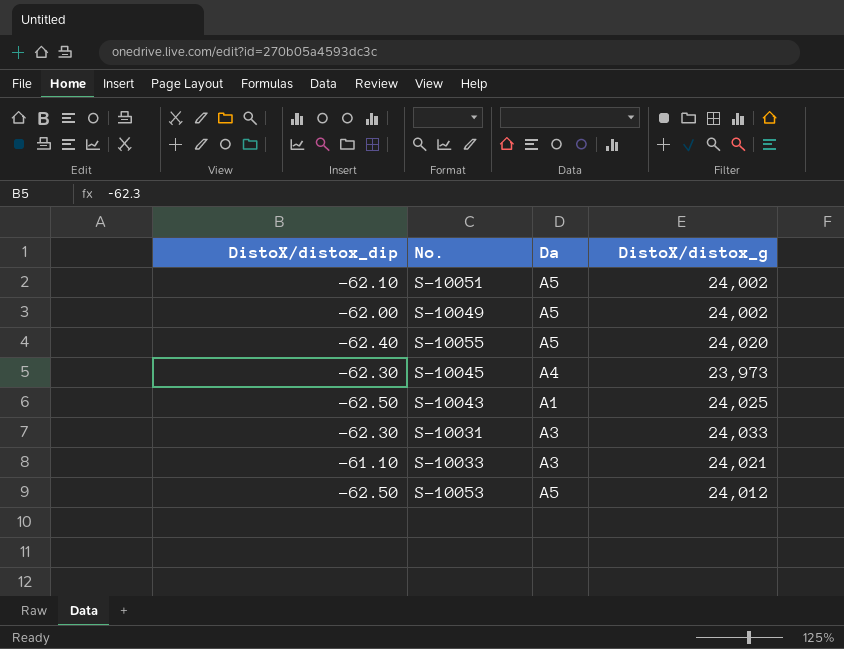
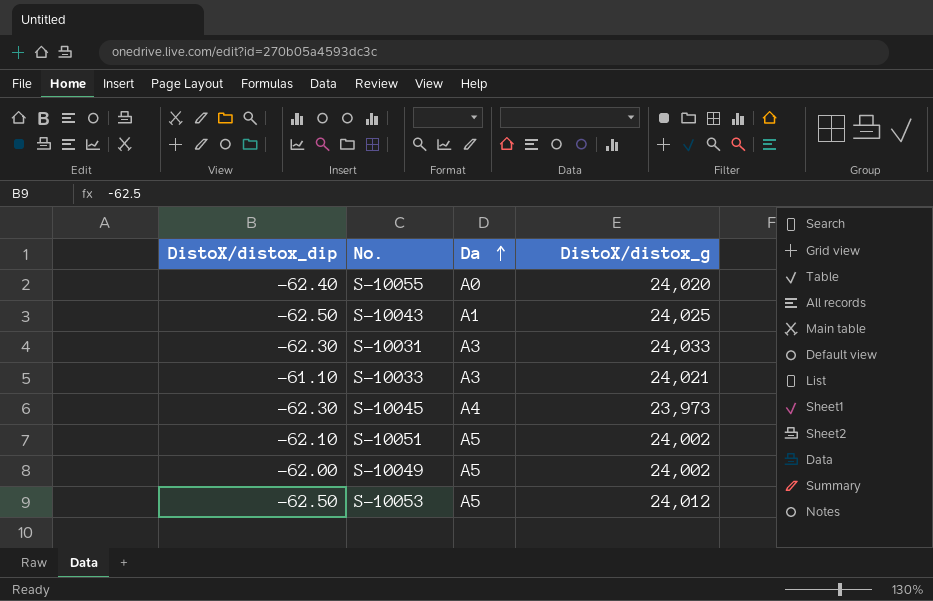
row order: none -> Da ascending
S-10055 | Da: A5 -> A0

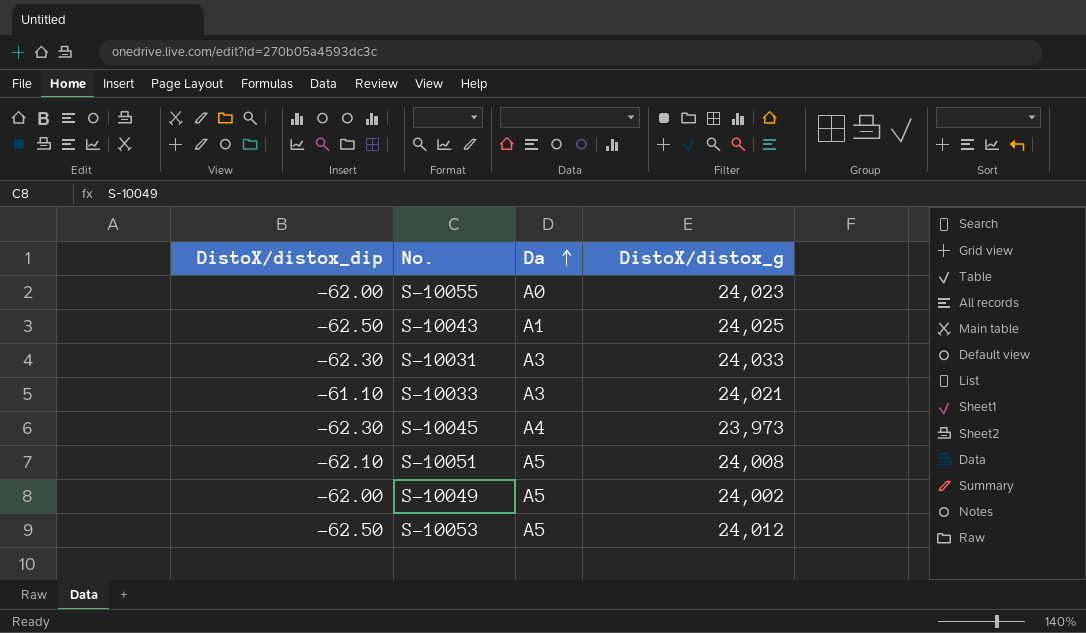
S-10055 | DistoX/distox_dip: -62.40 -> -62.00
S-10055 | DistoX/distox_g: 24,020 -> 24,023
S-10051 | DistoX/distox_g: 24,002 -> 24,008

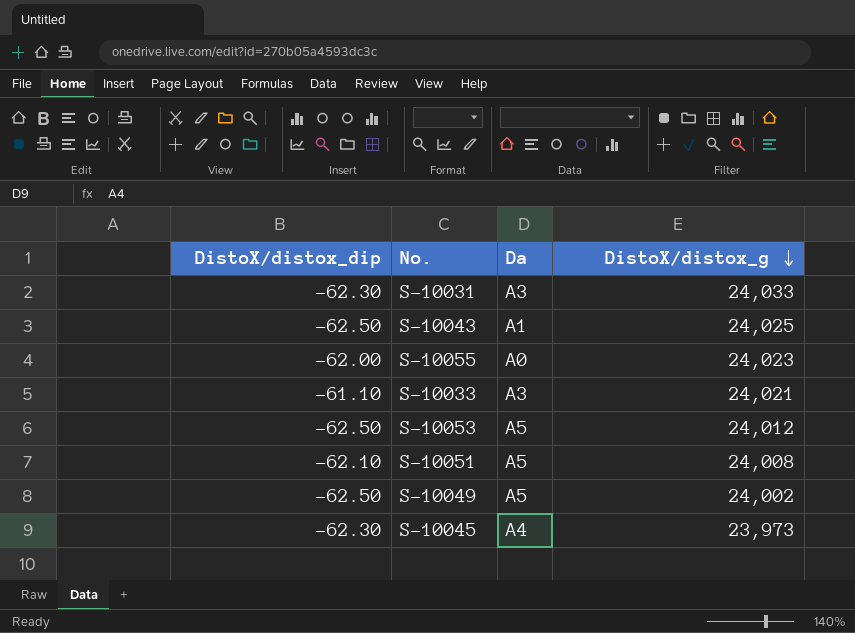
row order: Da ascending -> DistoX/distox_g descending
S-10049 | DistoX/distox_dip: -62.00 -> -62.50

